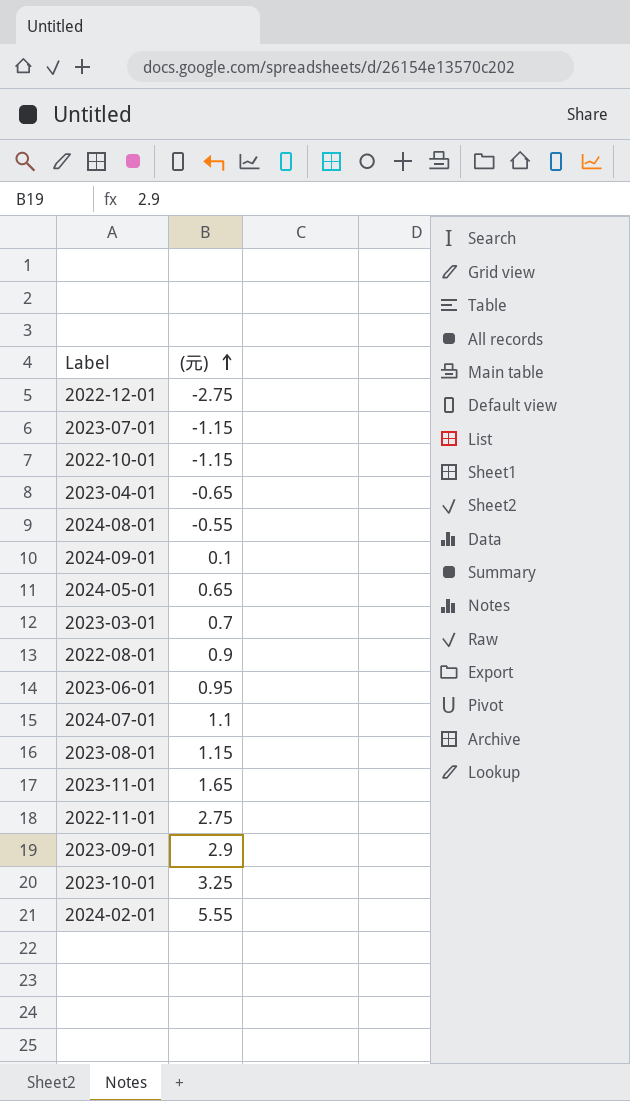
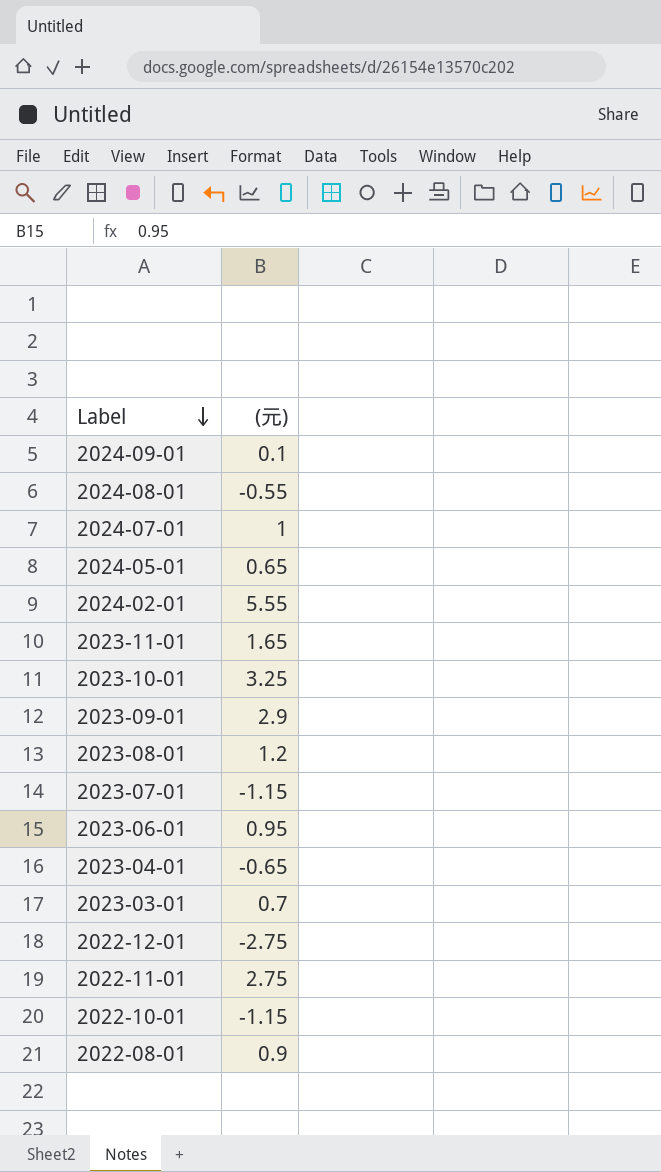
row order: (元) ascending -> Label descending
2024-07-01 | (元): 1.1 -> 1
2023-08-01 | (元): 1.15 -> 1.2

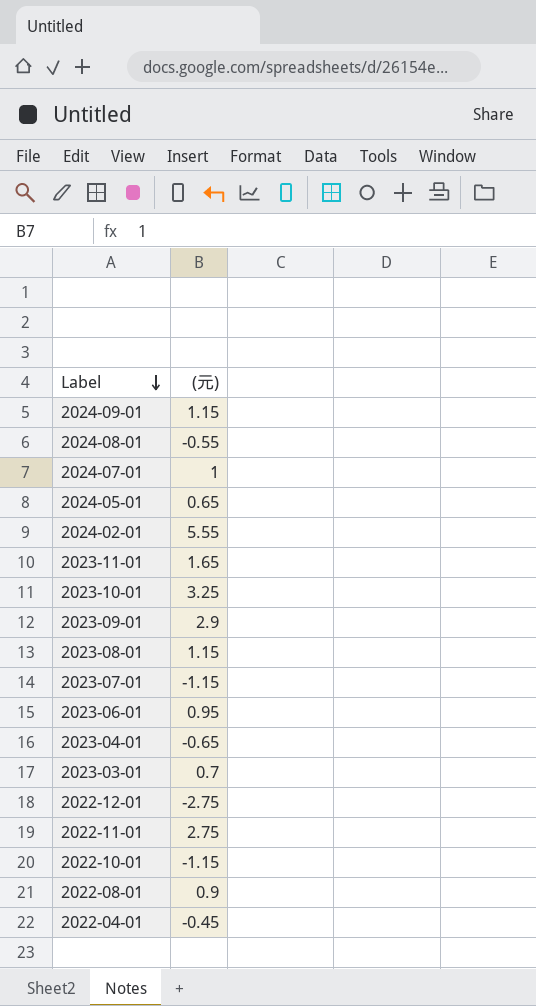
2024-09-01 | (元): 0.1 -> 1.15
2023-08-01 | (元): 1.2 -> 1.15
row 2022-04-01: none -> -0.45

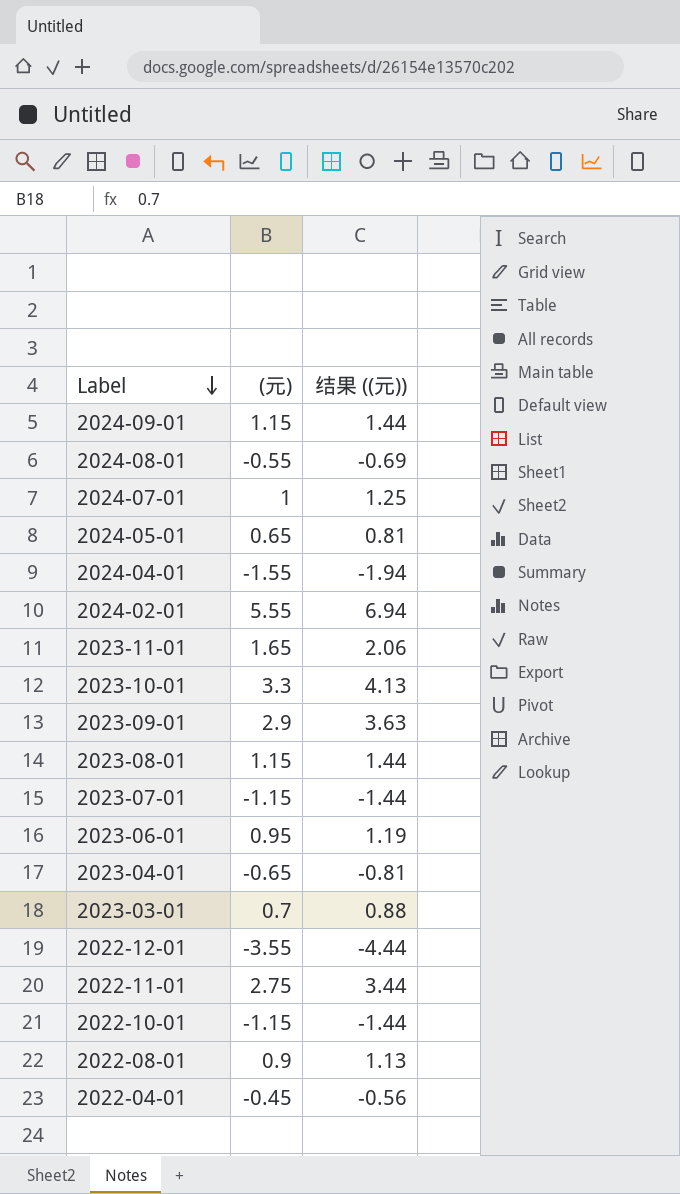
column 结果 ((元)) | formula: none -> [(元)] * 1.25
row 2024-04-01: none -> -1.55 | -1.94
2023-10-01 | (元): 3.25 -> 3.3
2022-12-01 | (元): -2.75 -> -3.55

